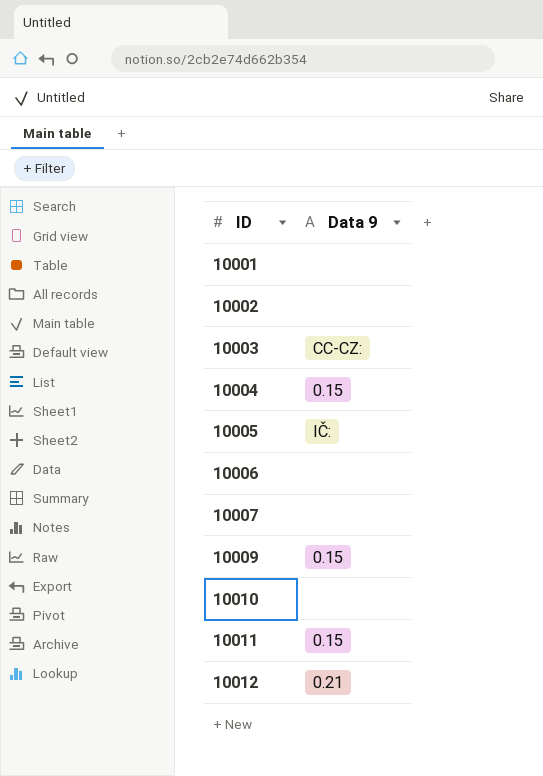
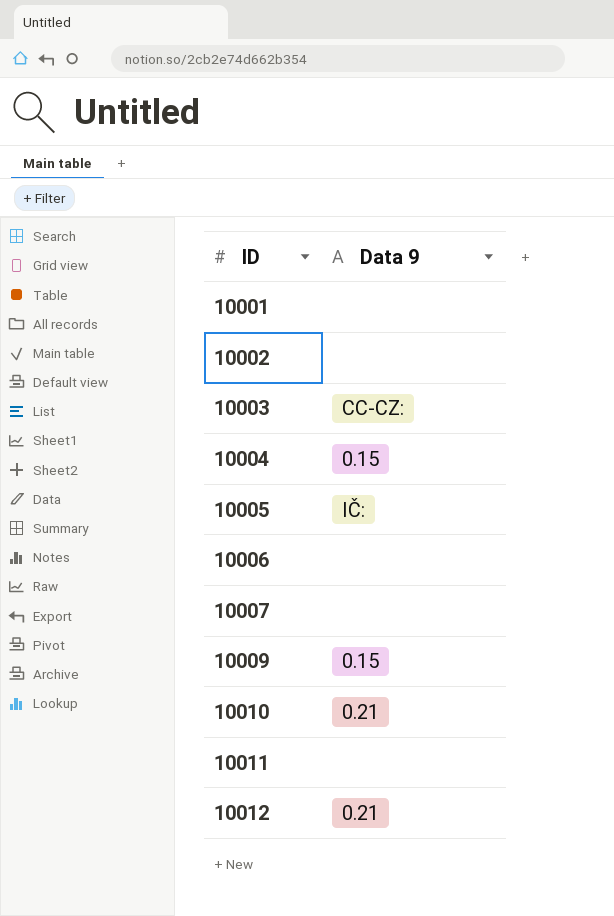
10010 | Data 9: none -> 0.21
10011 | Data 9: 0.15 -> none

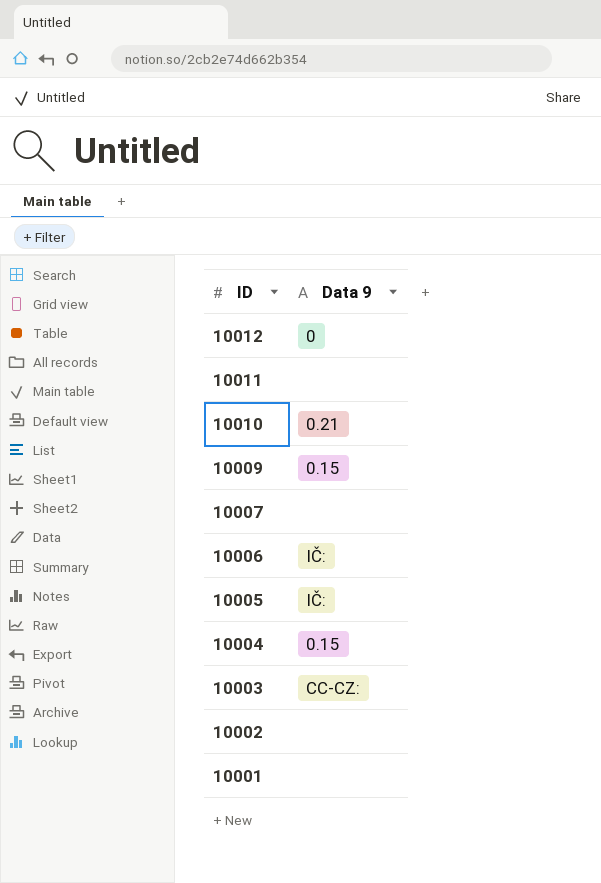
row order: ID ascending -> ID descending
10012 | Data 9: 0.21 -> 0
10006 | Data 9: none -> IČ:

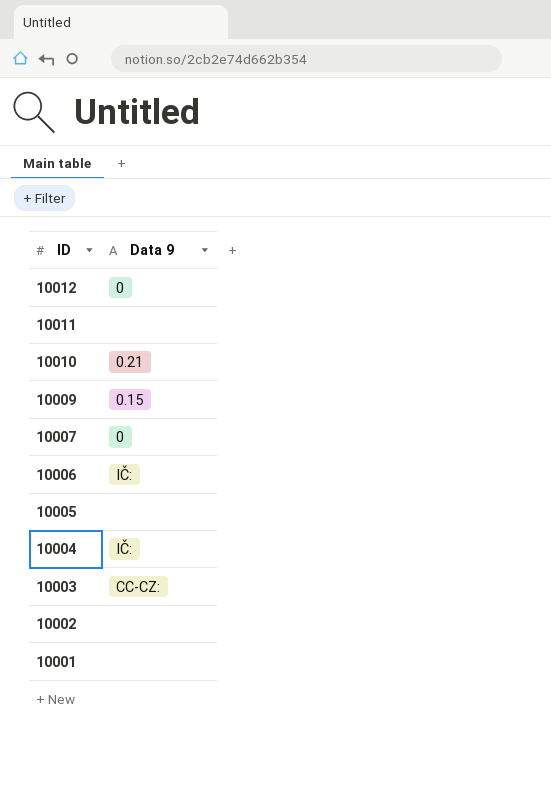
10007 | Data 9: none -> 0
10005 | Data 9: IČ: -> none
10004 | Data 9: 0.15 -> IČ:

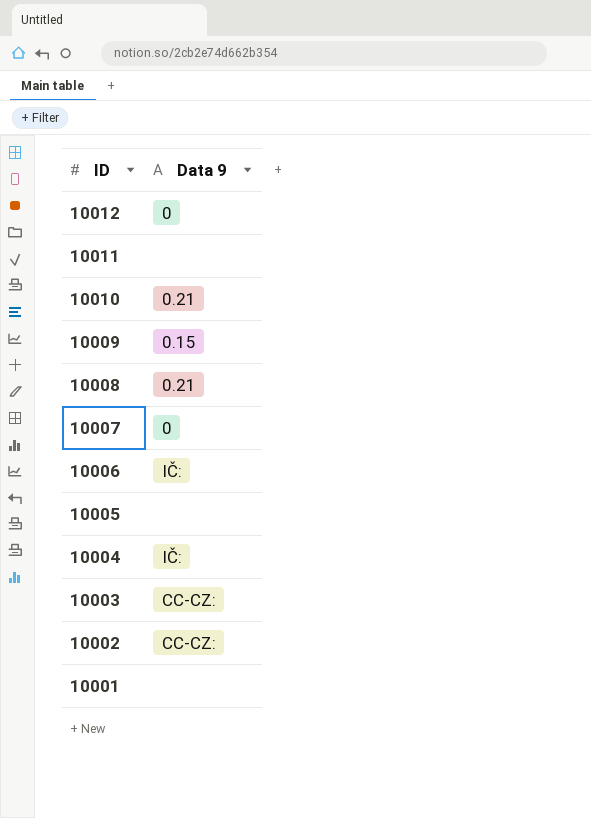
row 10008: none -> 0.21
10002 | Data 9: none -> CC-CZ:

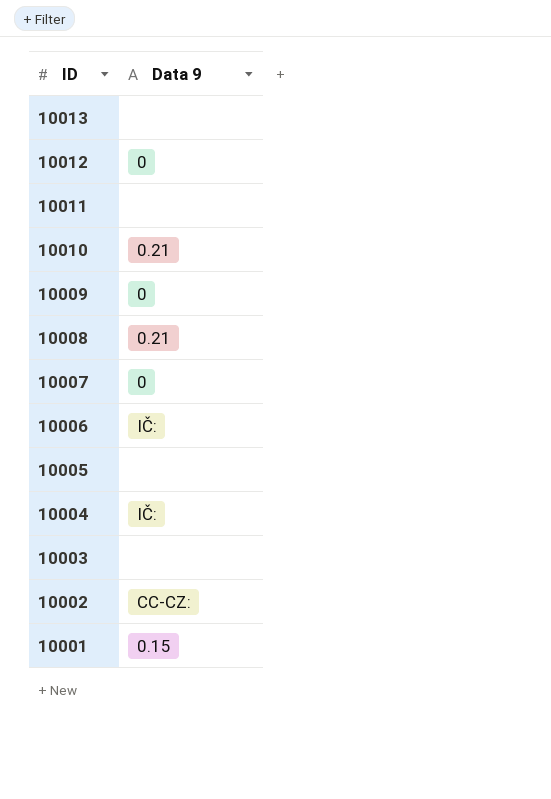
row 10013: none -> none
10009 | Data 9: 0.15 -> 0
10003 | Data 9: CC-CZ: -> none
10001 | Data 9: none -> 0.15

